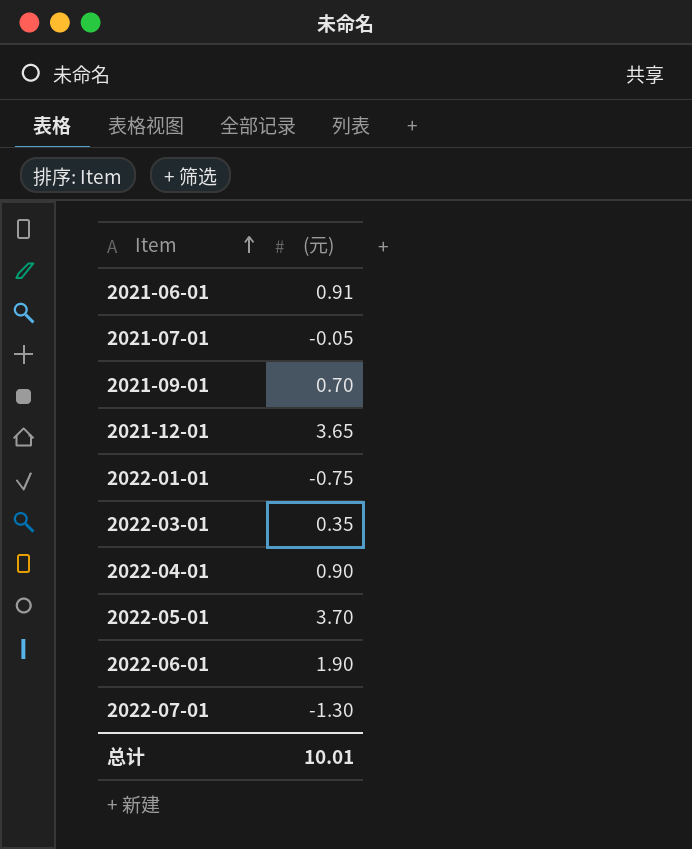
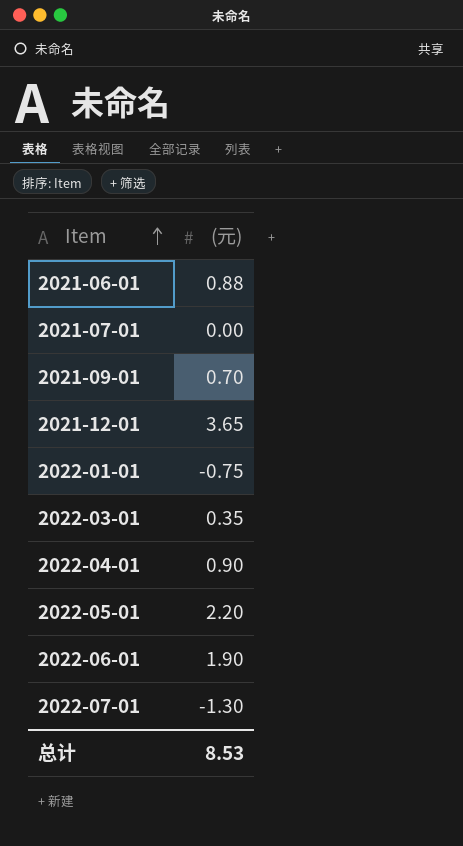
2021-06-01 | (元): 0.91 -> 0.88
2021-07-01 | (元): -0.05 -> 0.00
2022-05-01 | (元): 3.70 -> 2.20
总计 | (元): 10.01 -> 8.53

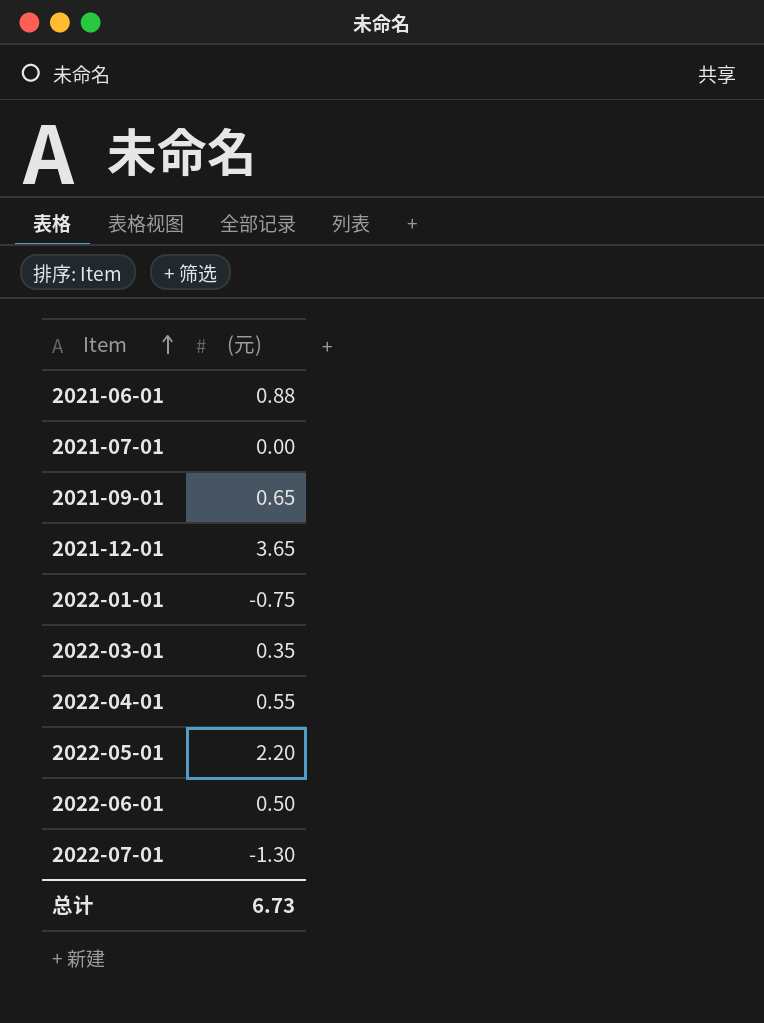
2021-09-01 | (元): 0.70 -> 0.65
2022-04-01 | (元): 0.90 -> 0.55
2022-06-01 | (元): 1.90 -> 0.50
总计 | (元): 8.53 -> 6.73

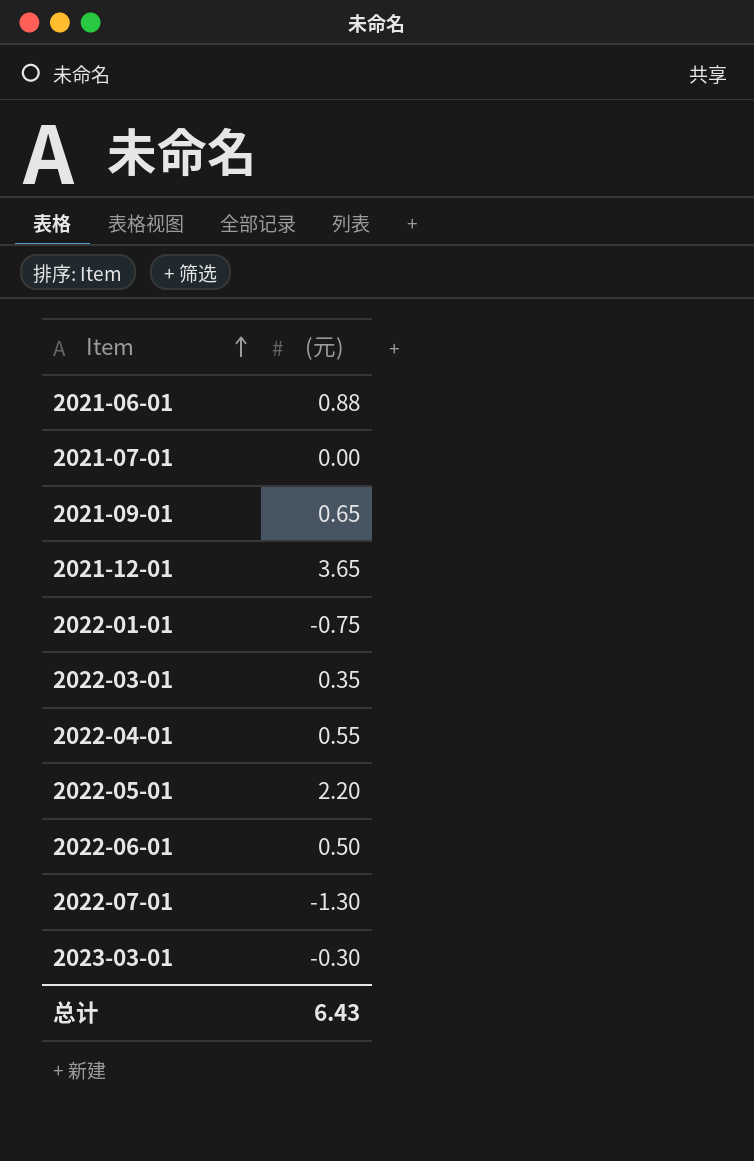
row 2023-03-01: none -> -0.30
总计 | (元): 6.73 -> 6.43

